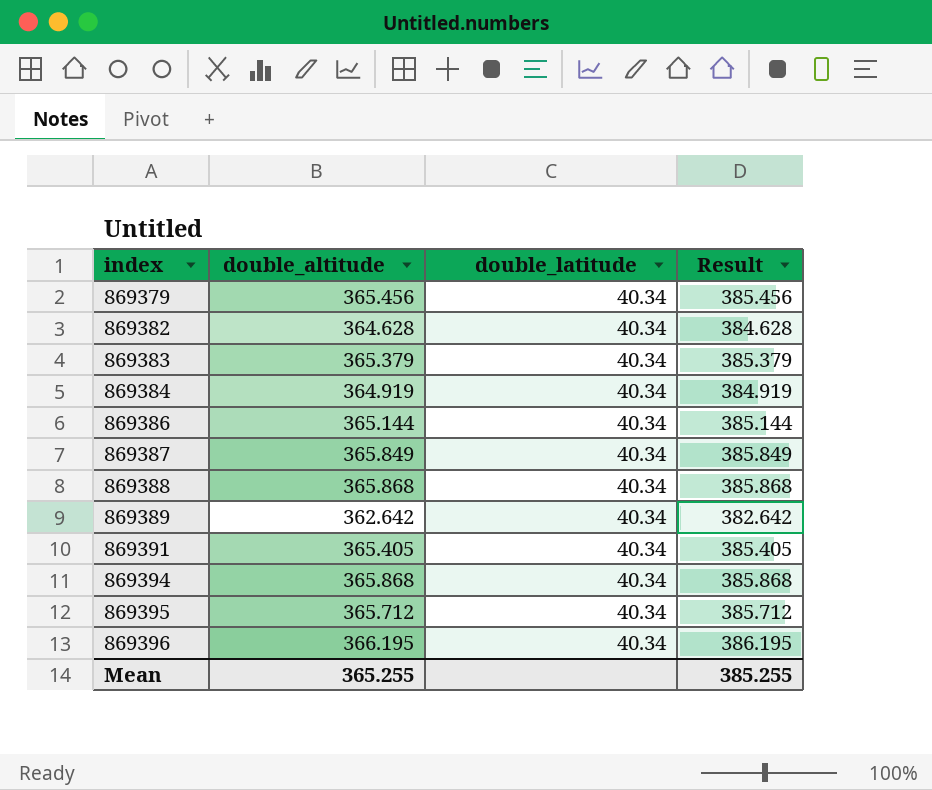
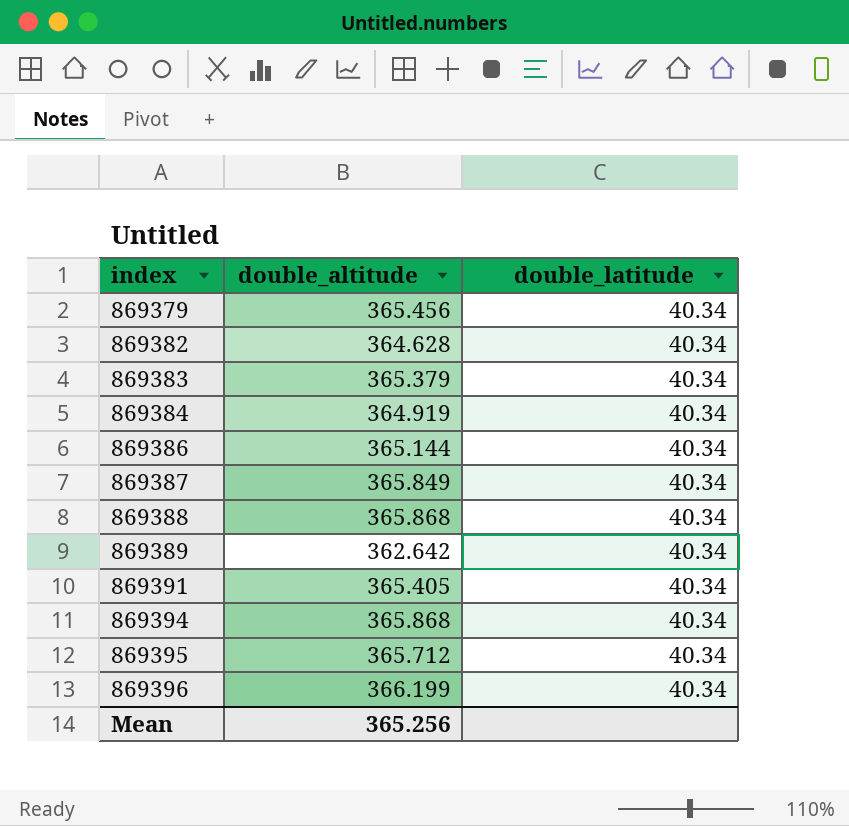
column Result | formula: [double_altitude] + 20 -> none
869396 | double_altitude: 366.195 -> 366.199
Mean | double_altitude: 365.255 -> 365.256

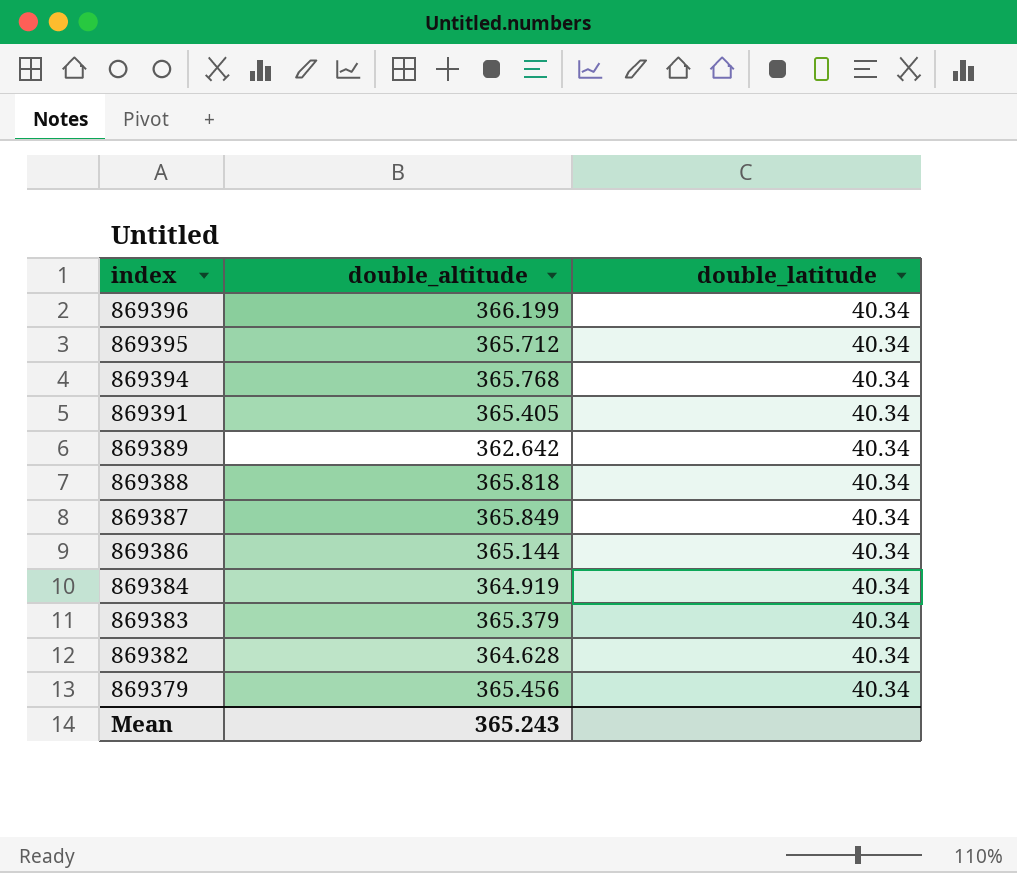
row order: index ascending -> index descending
869394 | double_altitude: 365.868 -> 365.768
869388 | double_altitude: 365.868 -> 365.818
Mean | double_altitude: 365.256 -> 365.243

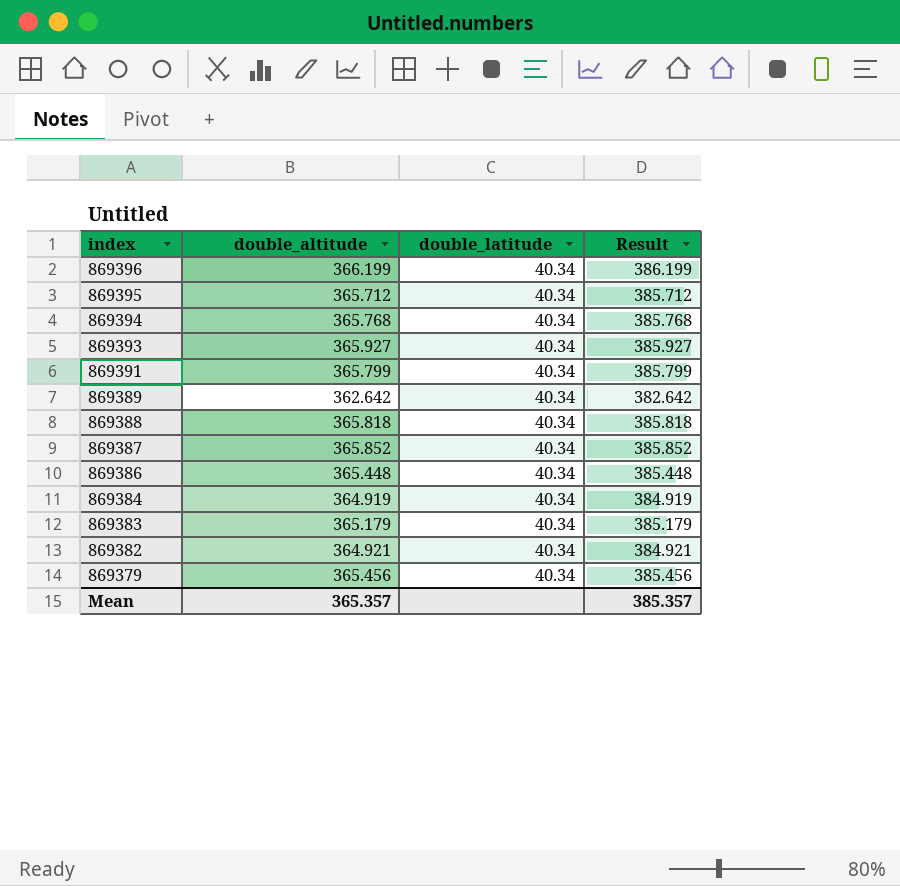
column Result | formula: none -> [double_altitude] + 20
row 869393: none -> 365.927 | 40.34 | 385.927
869391 | double_altitude: 365.405 -> 365.799
869387 | double_altitude: 365.849 -> 365.852
869386 | double_altitude: 365.144 -> 365.448
869383 | double_altitude: 365.379 -> 365.179
869382 | double_altitude: 364.628 -> 364.921
Mean | double_altitude: 365.243 -> 365.357

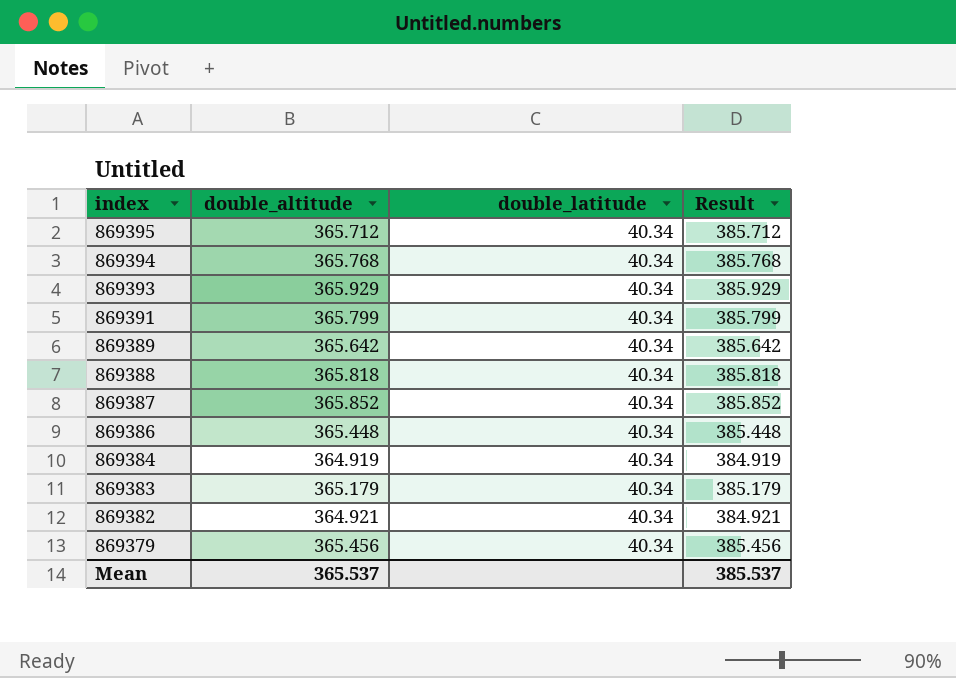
row 869396: 366.199 | 40.34 | 386.199 -> none
869393 | double_altitude: 365.927 -> 365.929
869393 | Result: 385.927 -> 385.929
869389 | double_altitude: 362.642 -> 365.642
869389 | Result: 382.642 -> 385.642
Mean | double_altitude: 365.357 -> 365.537
Mean | Result: 385.357 -> 385.537

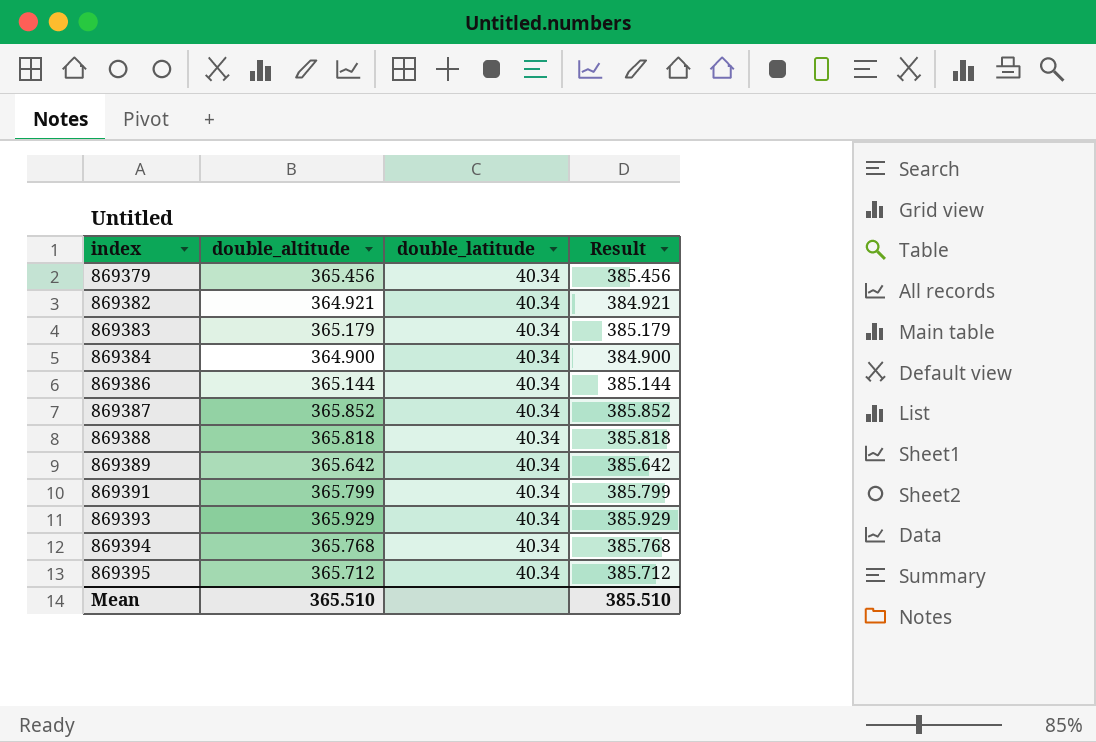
row order: index descending -> index ascending
869384 | double_altitude: 364.919 -> 364.900
869384 | Result: 384.919 -> 384.900
869386 | double_altitude: 365.448 -> 365.144
869386 | Result: 385.448 -> 385.144
Mean | double_altitude: 365.537 -> 365.510
Mean | Result: 385.537 -> 385.510

